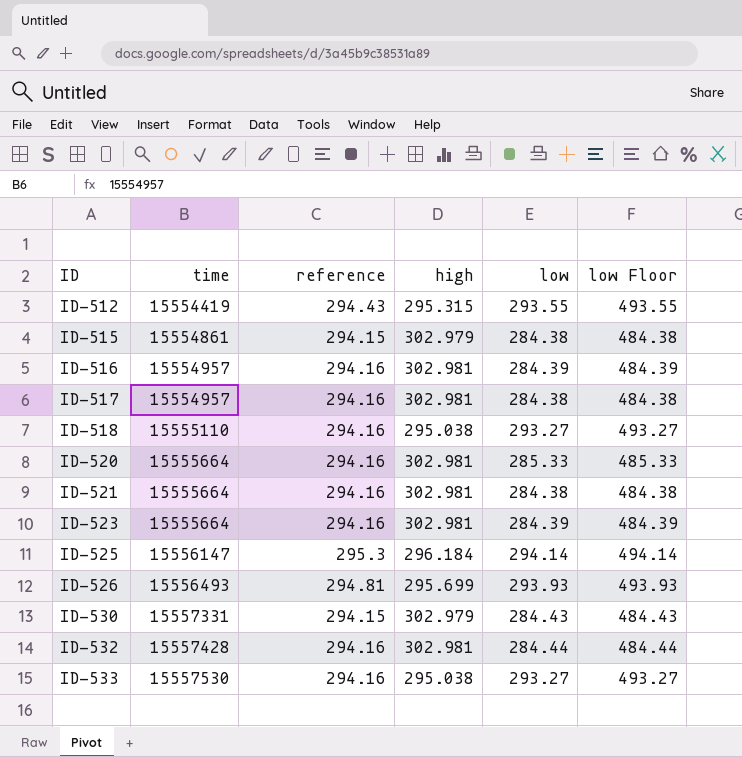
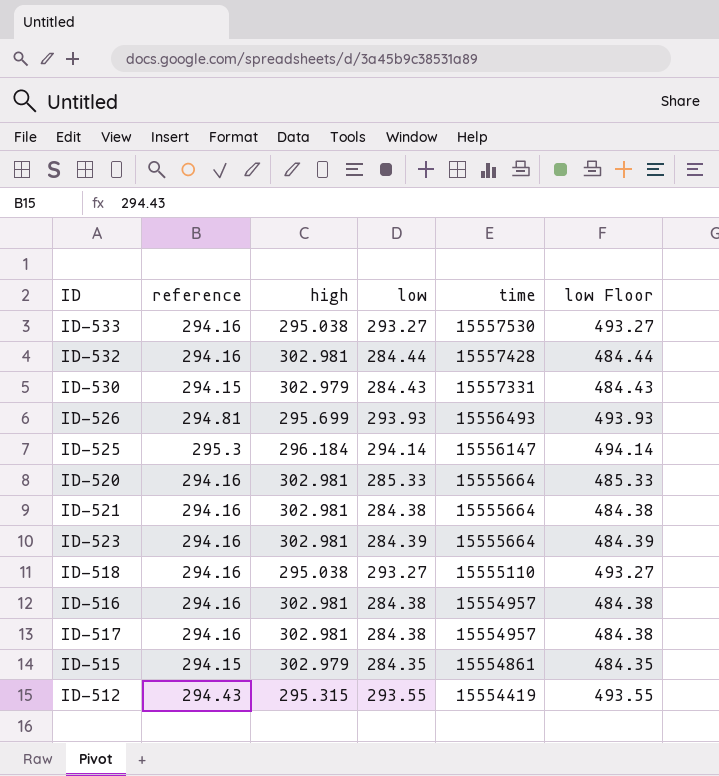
row order: ID ascending -> time descending
column time | position: 2 -> 5
ID-516 | low: 284.39 -> 284.38
ID-516 | low Floor: 484.39 -> 484.38
ID-515 | low: 284.38 -> 284.35
ID-515 | low Floor: 484.38 -> 484.35

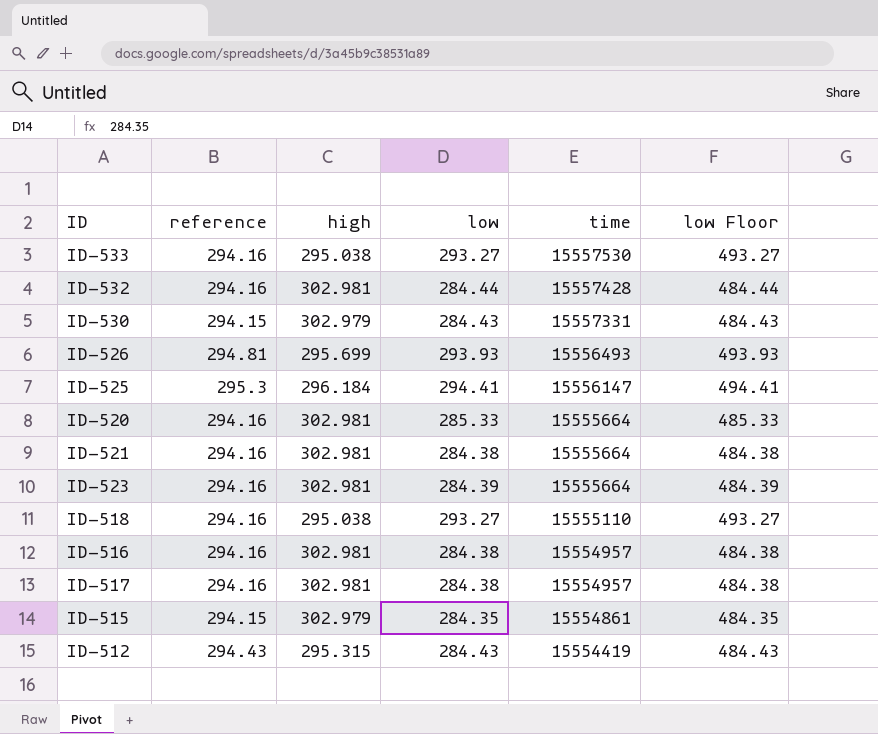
ID-525 | low: 294.14 -> 294.41
ID-525 | low Floor: 494.14 -> 494.41
ID-512 | low: 293.55 -> 284.43
ID-512 | low Floor: 493.55 -> 484.43

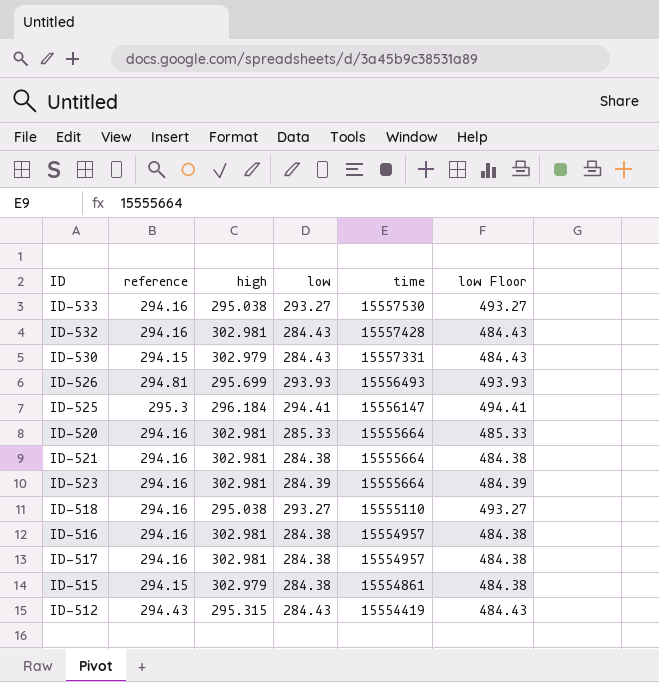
ID-532 | low: 284.44 -> 284.43
ID-532 | low Floor: 484.44 -> 484.43
ID-515 | low: 284.35 -> 284.38
ID-515 | low Floor: 484.35 -> 484.38

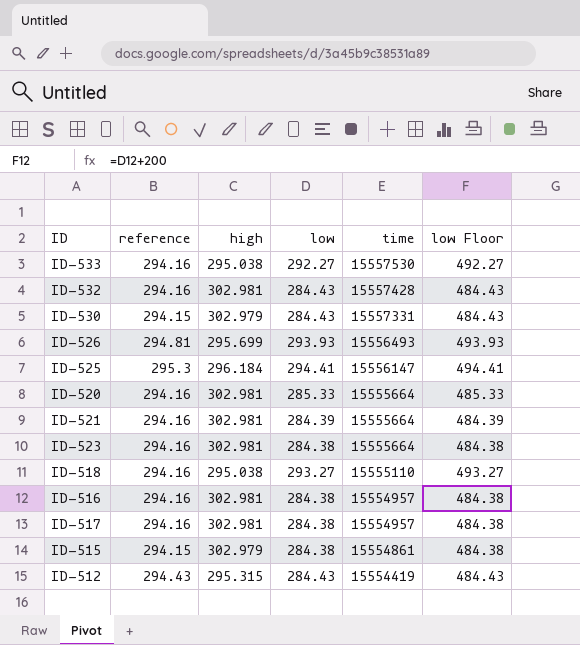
ID-533 | low: 293.27 -> 292.27
ID-533 | low Floor: 493.27 -> 492.27
ID-521 | low: 284.38 -> 284.39
ID-521 | low Floor: 484.38 -> 484.39
ID-523 | low: 284.39 -> 284.38
ID-523 | low Floor: 484.39 -> 484.38

